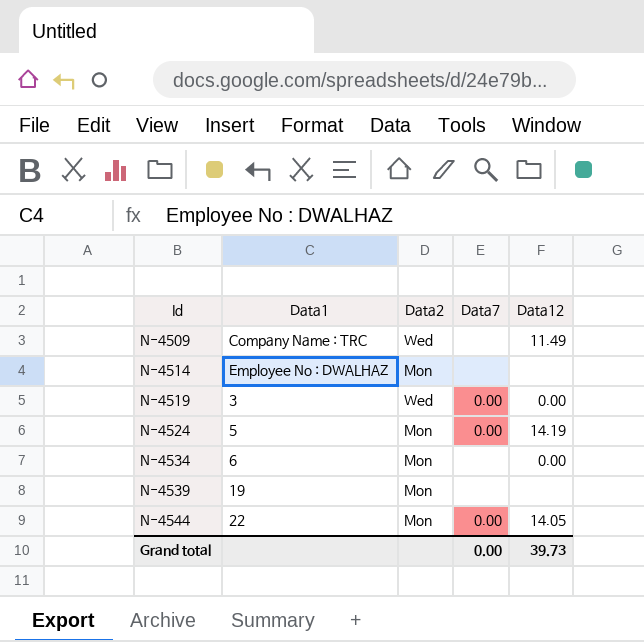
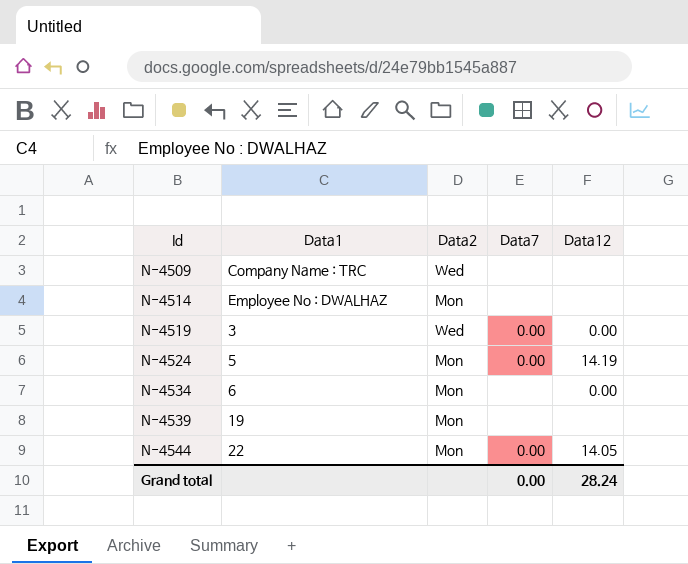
N-4509 | Data12: 11.49 -> none
Grand total | Data12: 39.73 -> 28.24

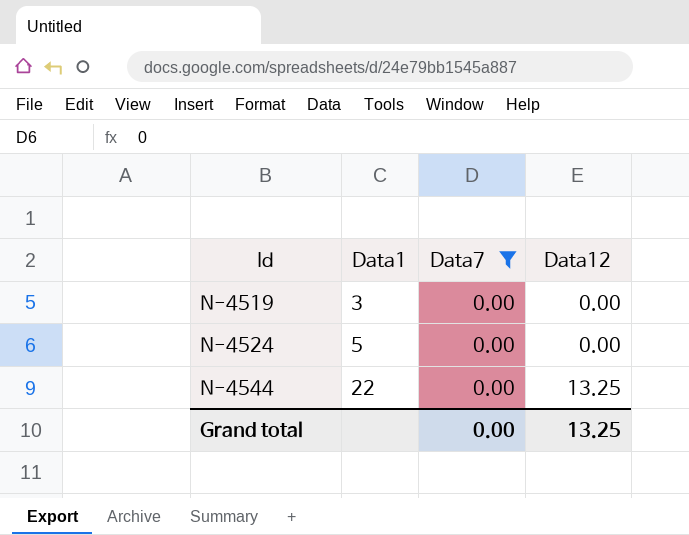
filter: none -> Data7 = 0.00
column Data2 | position: 3 -> none
N-4524 | Data12: 14.19 -> 0.00
N-4544 | Data12: 14.05 -> 13.25
Grand total | Data12: 28.24 -> 13.25

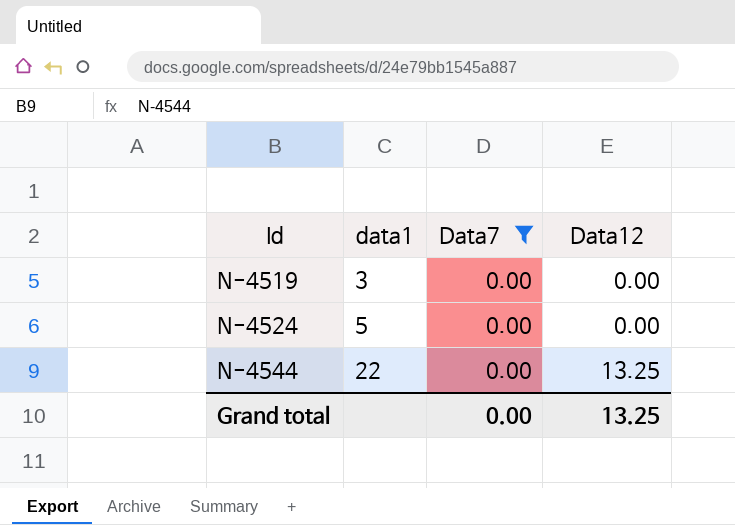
column name: Data1 -> data1

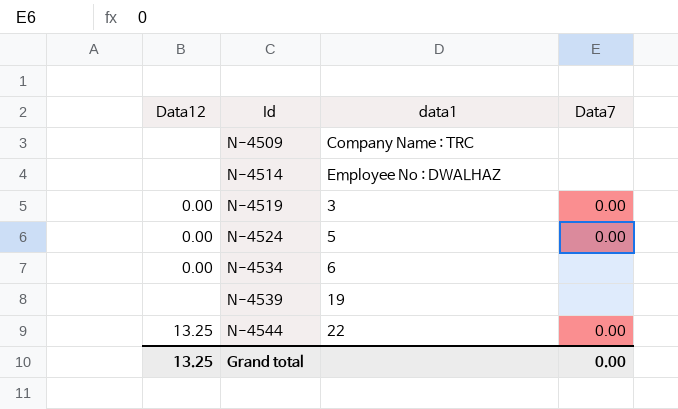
filter: Data7 = 0.00 -> none
column Data12 | position: 4 -> 1

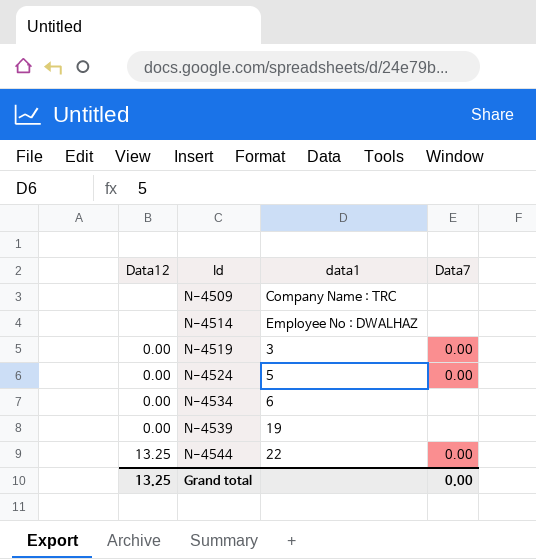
N-4539 | Data12: none -> 0.00

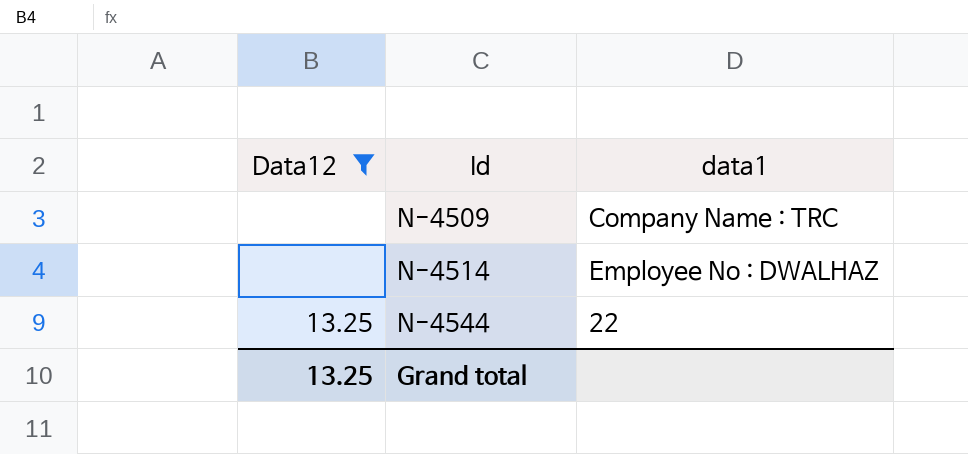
filter: none -> Data12 != 0.00
column Data7 | position: 4 -> none

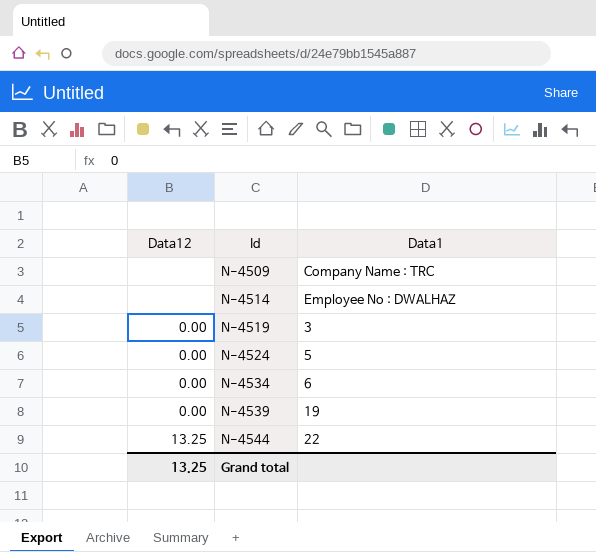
filter: Data12 != 0.00 -> none
column name: data1 -> Data1

